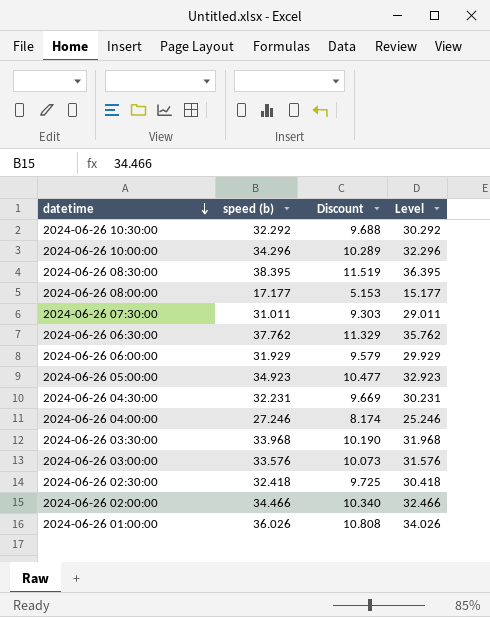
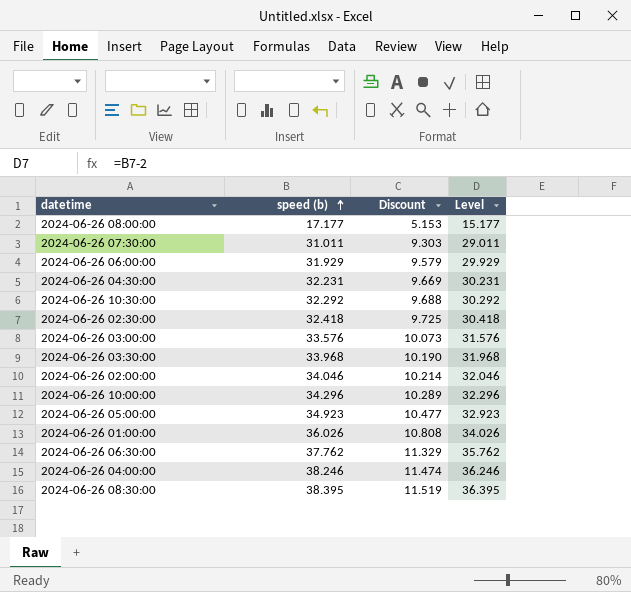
row order: datetime descending -> speed (b) ascending
2024-06-26 02:00:00 | speed (b): 34.466 -> 34.046
2024-06-26 02:00:00 | Discount: 10.340 -> 10.214
2024-06-26 02:00:00 | Level: 32.466 -> 32.046
2024-06-26 04:00:00 | speed (b): 27.246 -> 38.246
2024-06-26 04:00:00 | Discount: 8.174 -> 11.474
2024-06-26 04:00:00 | Level: 25.246 -> 36.246

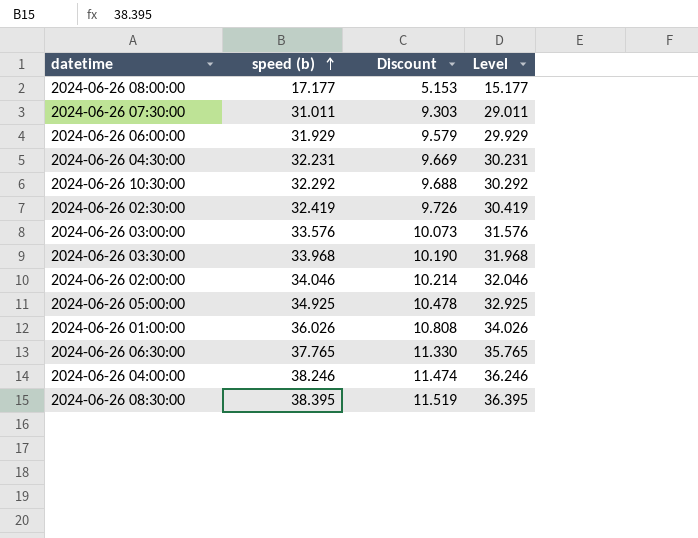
row 2024-06-26 10:00:00: 34.296 | 10.289 | 32.296 -> none
2024-06-26 02:30:00 | speed (b): 32.418 -> 32.419
2024-06-26 02:30:00 | Discount: 9.725 -> 9.726
2024-06-26 02:30:00 | Level: 30.418 -> 30.419
2024-06-26 05:00:00 | speed (b): 34.923 -> 34.925
2024-06-26 05:00:00 | Discount: 10.477 -> 10.478
2024-06-26 05:00:00 | Level: 32.923 -> 32.925
2024-06-26 06:30:00 | speed (b): 37.762 -> 37.765
2024-06-26 06:30:00 | Discount: 11.329 -> 11.330
2024-06-26 06:30:00 | Level: 35.762 -> 35.765

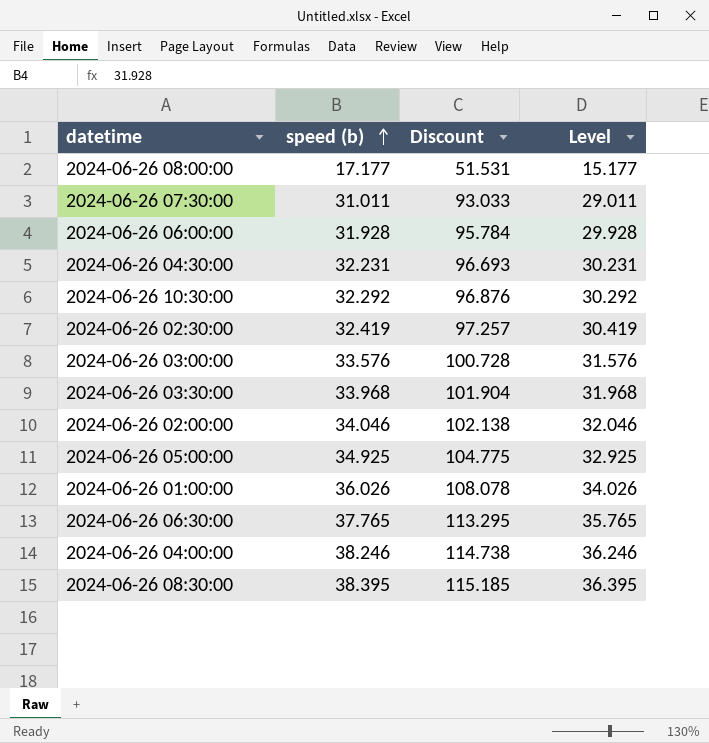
column Discount | formula: [speed (b)] * 0.3 -> [speed (b)] * 3
2024-06-26 06:00:00 | speed (b): 31.929 -> 31.928
2024-06-26 06:00:00 | Level: 29.929 -> 29.928

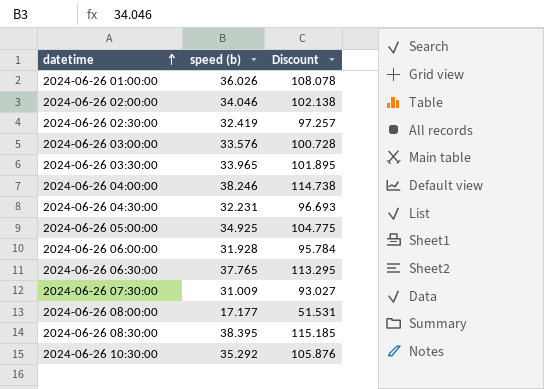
row order: speed (b) ascending -> datetime ascending
column Level | formula: [speed (b)] - 2 -> none
2024-06-26 03:30:00 | speed (b): 33.968 -> 33.965
2024-06-26 03:30:00 | Discount: 101.904 -> 101.895
2024-06-26 07:30:00 | speed (b): 31.011 -> 31.009
2024-06-26 07:30:00 | Discount: 93.033 -> 93.027
2024-06-26 10:30:00 | speed (b): 32.292 -> 35.292
2024-06-26 10:30:00 | Discount: 96.876 -> 105.876

